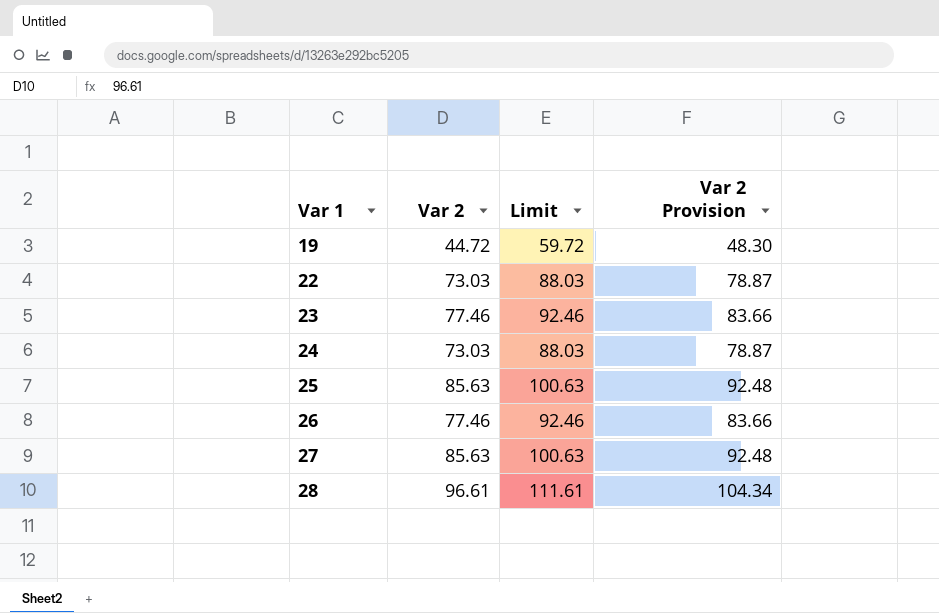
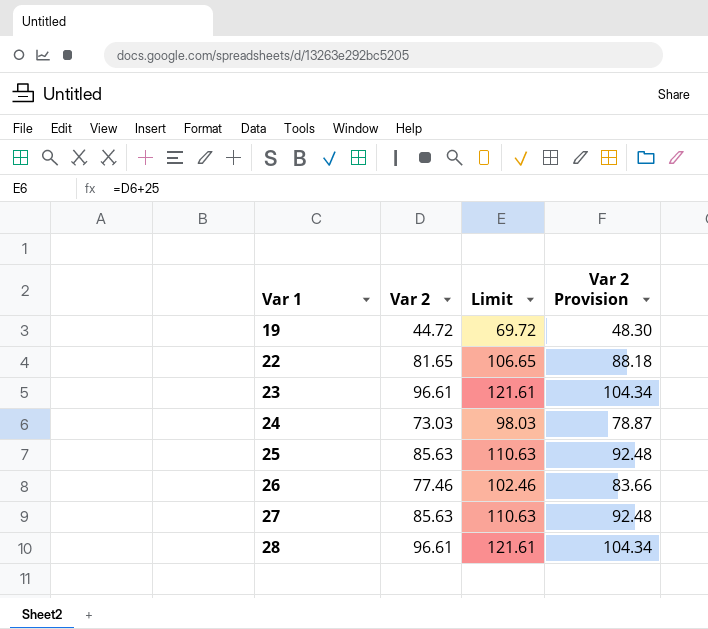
column Limit | formula: [Var 2] + 15 -> [Var 2] + 25
22 | Var 2: 73.03 -> 81.65
22 | Var 2 Provision: 78.87 -> 88.18
23 | Var 2: 77.46 -> 96.61
23 | Var 2 Provision: 83.66 -> 104.34

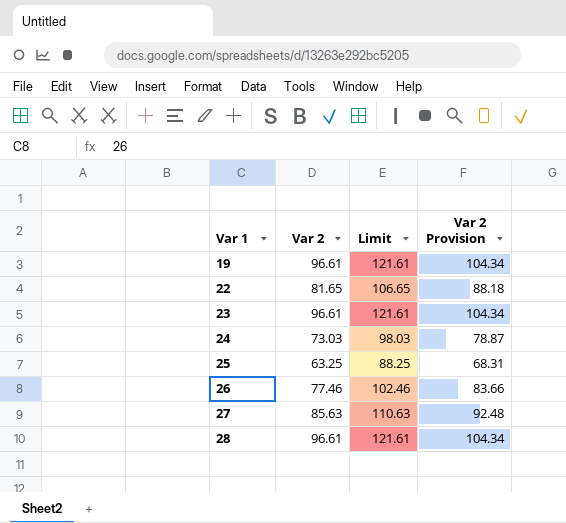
19 | Var 2: 44.72 -> 96.61
19 | Limit: 69.72 -> 121.61
19 | Var 2 Provision: 48.30 -> 104.34
25 | Var 2: 85.63 -> 63.25
25 | Limit: 110.63 -> 88.25
25 | Var 2 Provision: 92.48 -> 68.31

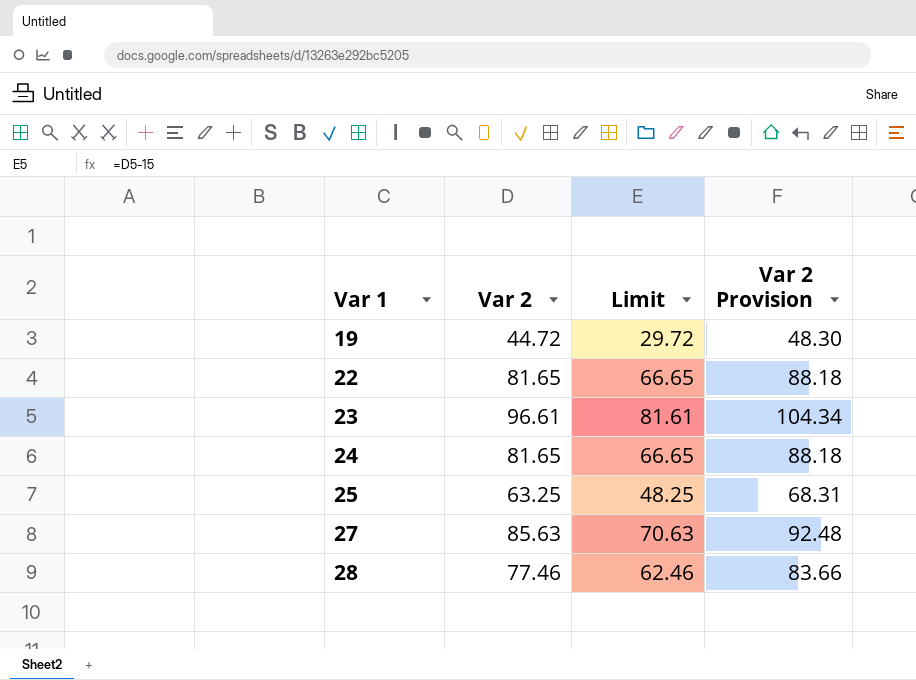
column Limit | formula: [Var 2] + 25 -> [Var 2] - 15
row 26: 77.46 | 102.46 | 83.66 -> none
19 | Var 2: 96.61 -> 44.72
19 | Var 2 Provision: 104.34 -> 48.30
24 | Var 2: 73.03 -> 81.65
24 | Var 2 Provision: 78.87 -> 88.18
28 | Var 2: 96.61 -> 77.46
28 | Var 2 Provision: 104.34 -> 83.66

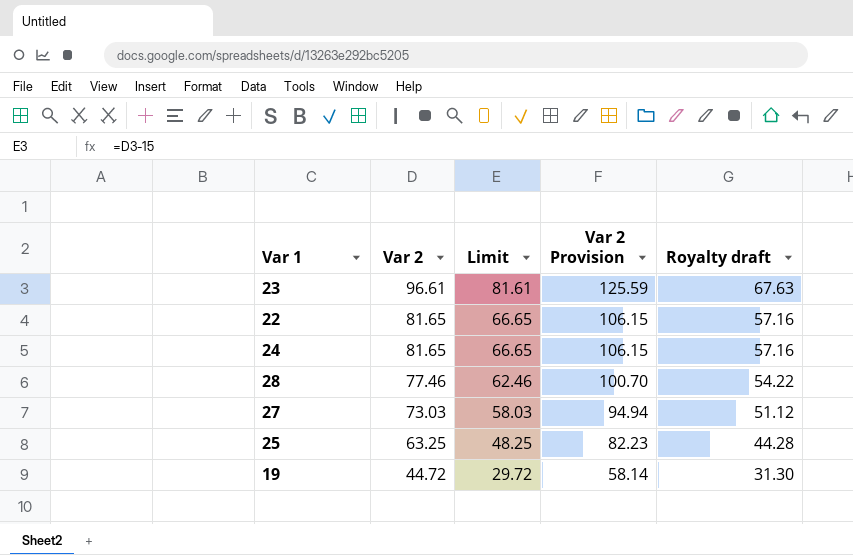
row order: Var 1 ascending -> Var 2 descending
column Var 2 Provision | formula: [Var 2] * 1.08 -> [Var 2] * 1.3
column Royalty draft | formula: none -> [Var 2] * 0.7
27 | Var 2: 85.63 -> 73.03
27 | Limit: 70.63 -> 58.03

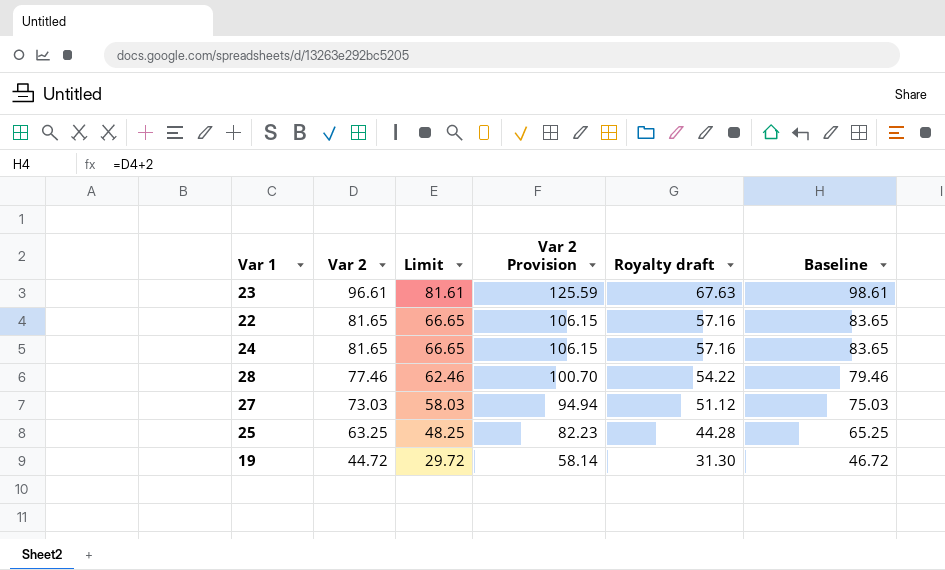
column Baseline | formula: none -> [Var 2] + 2

